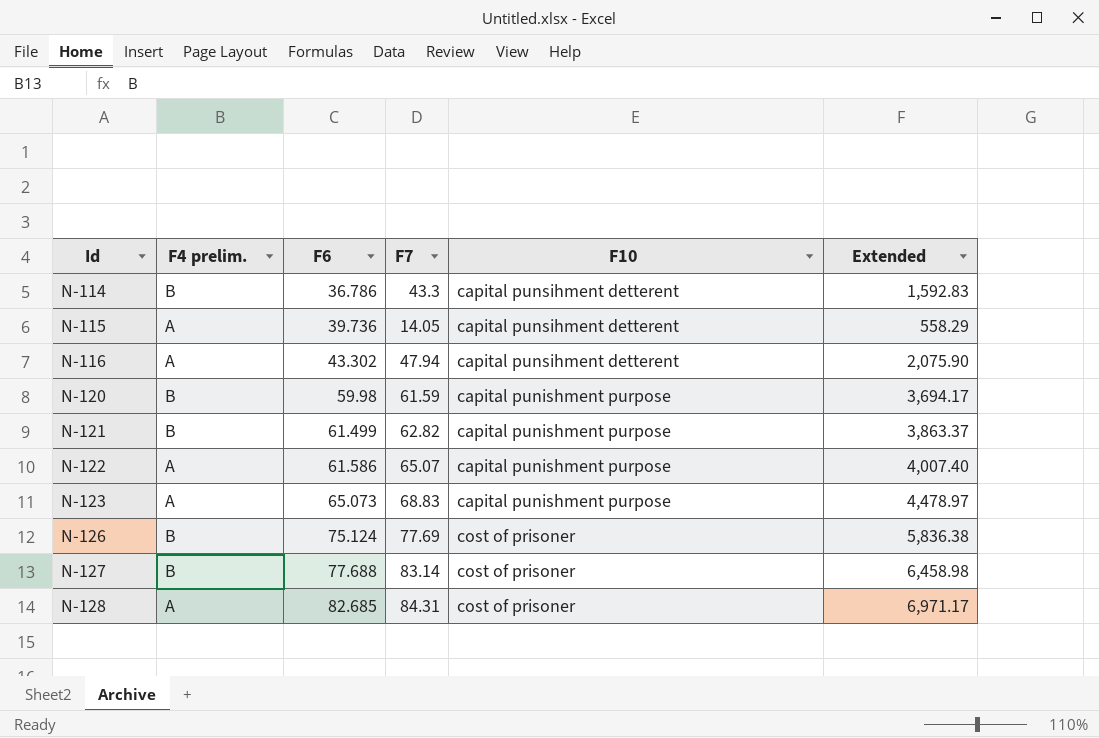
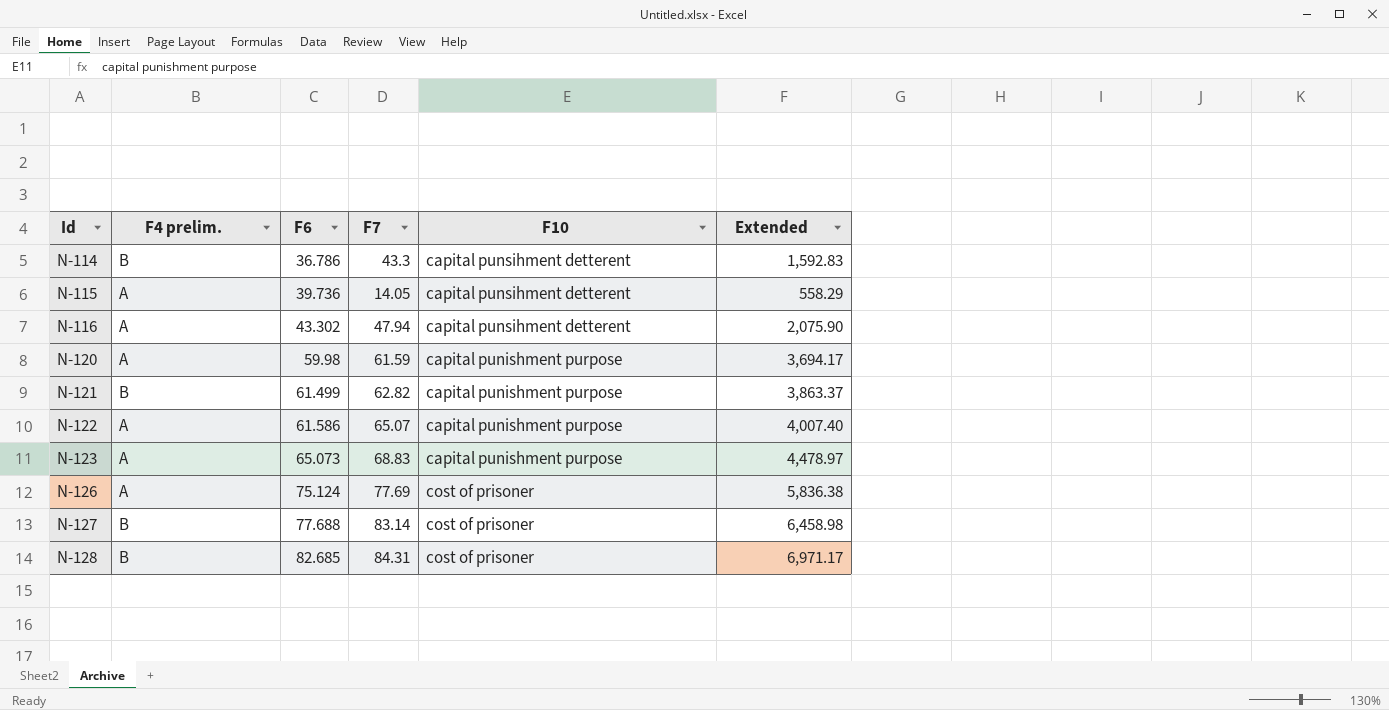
N-120 | F4 prelim.: B -> A
N-126 | F4 prelim.: B -> A
N-128 | F4 prelim.: A -> B

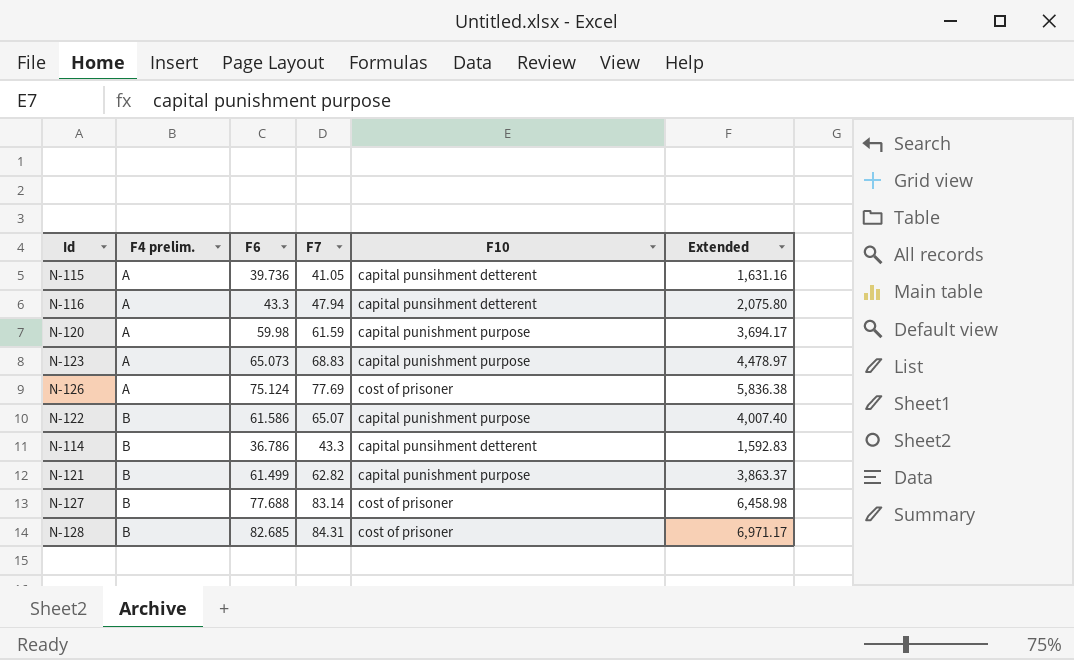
row order: Id ascending -> F4 prelim. ascending
N-115 | F7: 14.05 -> 41.05
N-115 | Extended: 558.29 -> 1,631.16
N-116 | F6: 43.302 -> 43.3
N-116 | Extended: 2,075.90 -> 2,075.80
N-122 | F4 prelim.: A -> B

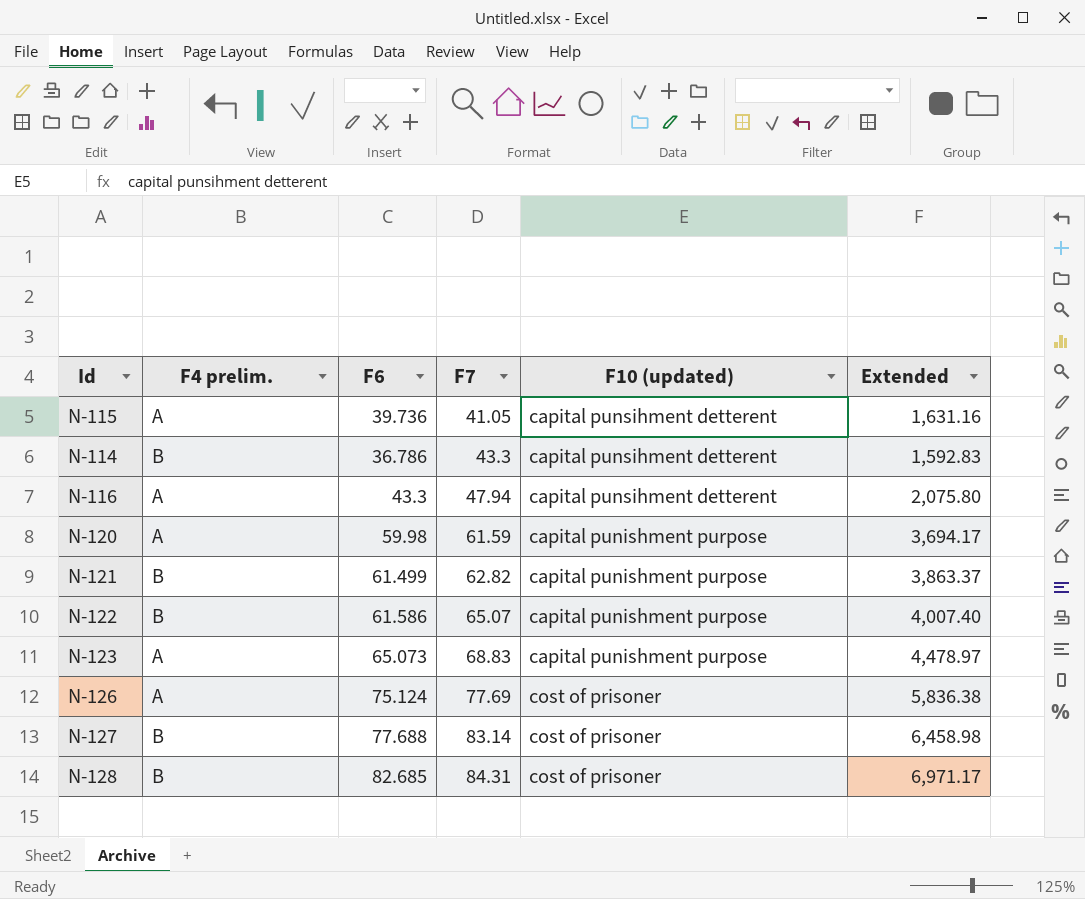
row order: F4 prelim. ascending -> F7 ascending
column name: F10 -> F10 (updated)

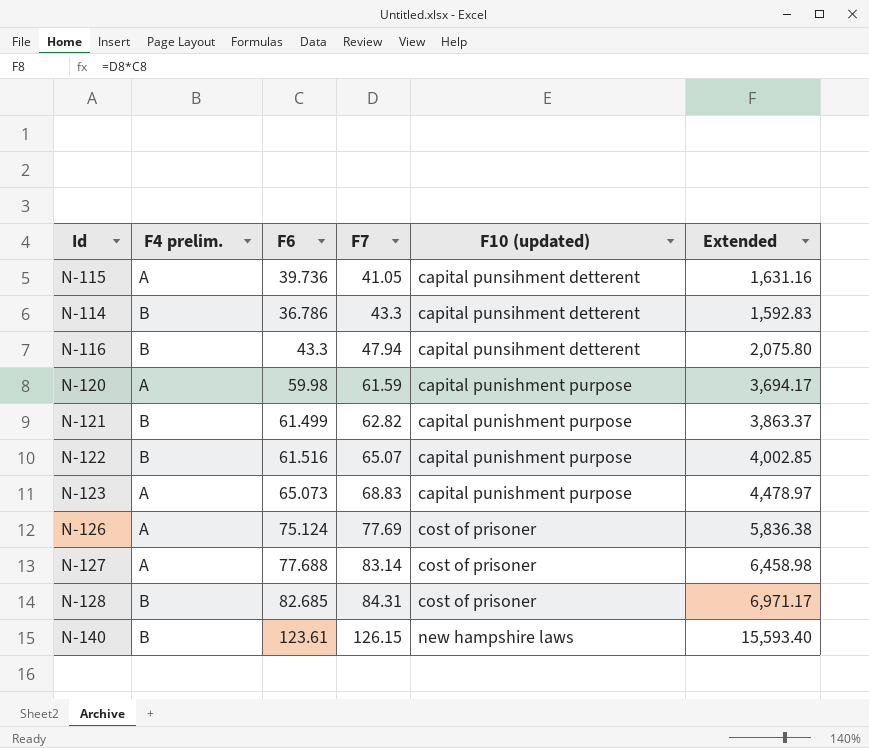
N-116 | F4 prelim.: A -> B
N-122 | F6: 61.586 -> 61.516
N-122 | Extended: 4,007.40 -> 4,002.85
N-127 | F4 prelim.: B -> A
row N-140: none -> B | 123.61 | 126.15 | new hampshire laws | 15,593.40

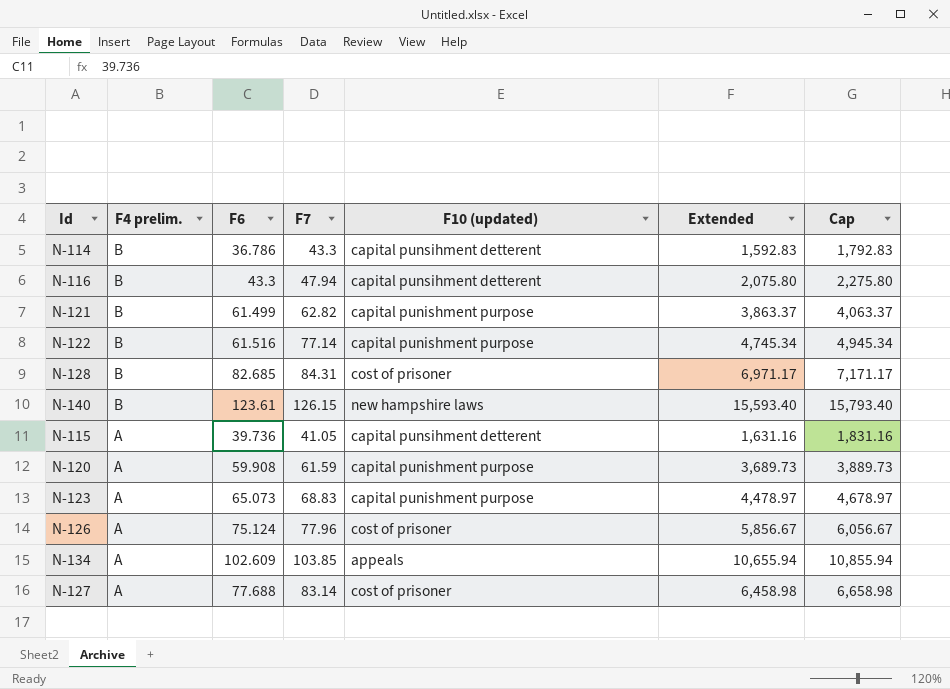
row order: F7 ascending -> F4 prelim. descending
column Cap | formula: none -> [Extended] + 200
N-122 | F7: 65.07 -> 77.14
N-122 | Extended: 4,002.85 -> 4,745.34
N-120 | F6: 59.98 -> 59.908
N-120 | Extended: 3,694.17 -> 3,689.73
N-126 | F7: 77.69 -> 77.96
N-126 | Extended: 5,836.38 -> 5,856.67
row N-134: none -> A | 102.609 | 103.85 | appeals | 10,655.94 | 10,855.94

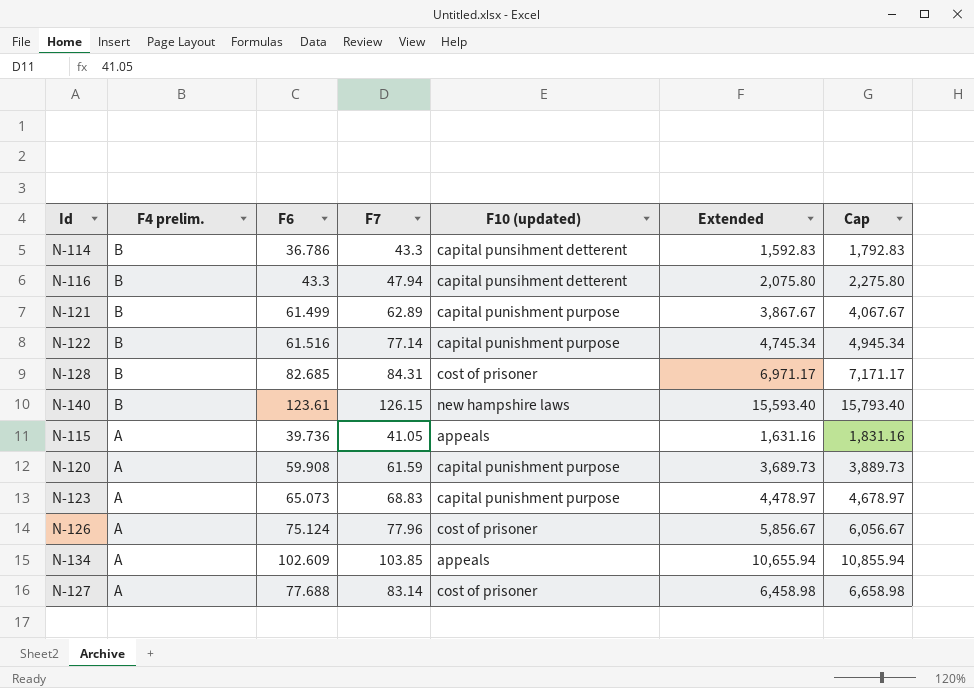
N-121 | F7: 62.82 -> 62.89
N-121 | Extended: 3,863.37 -> 3,867.67
N-121 | Cap: 4,063.37 -> 4,067.67
N-115 | F10 (updated): capital punsihment detterent -> appeals

